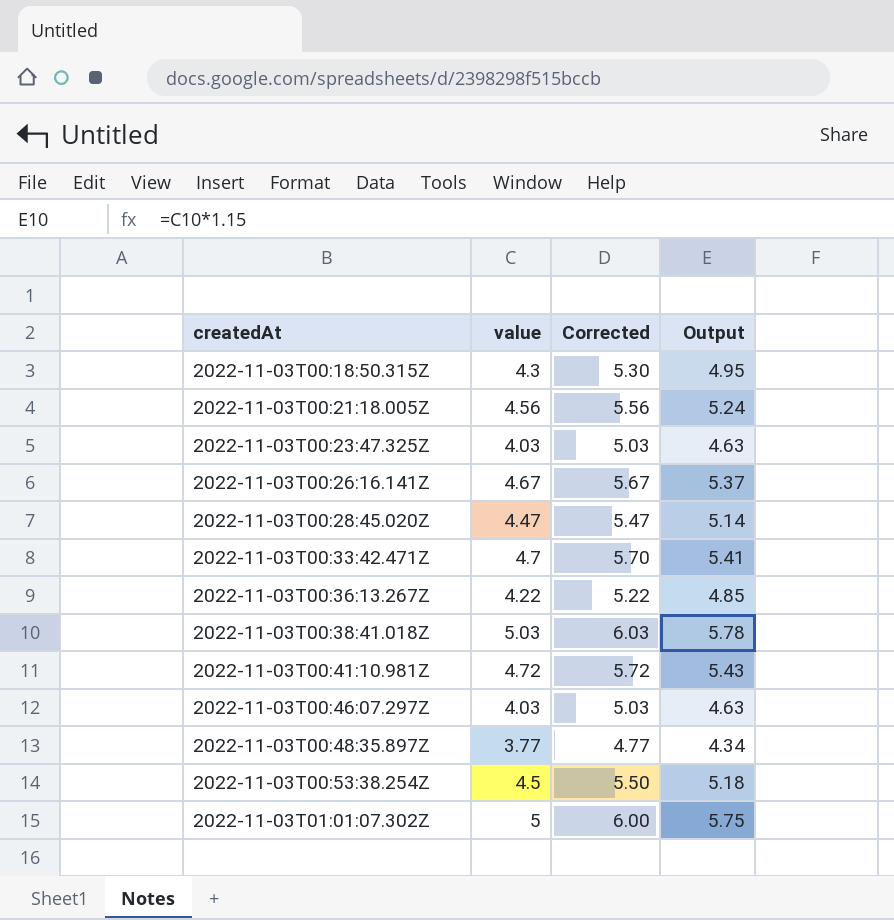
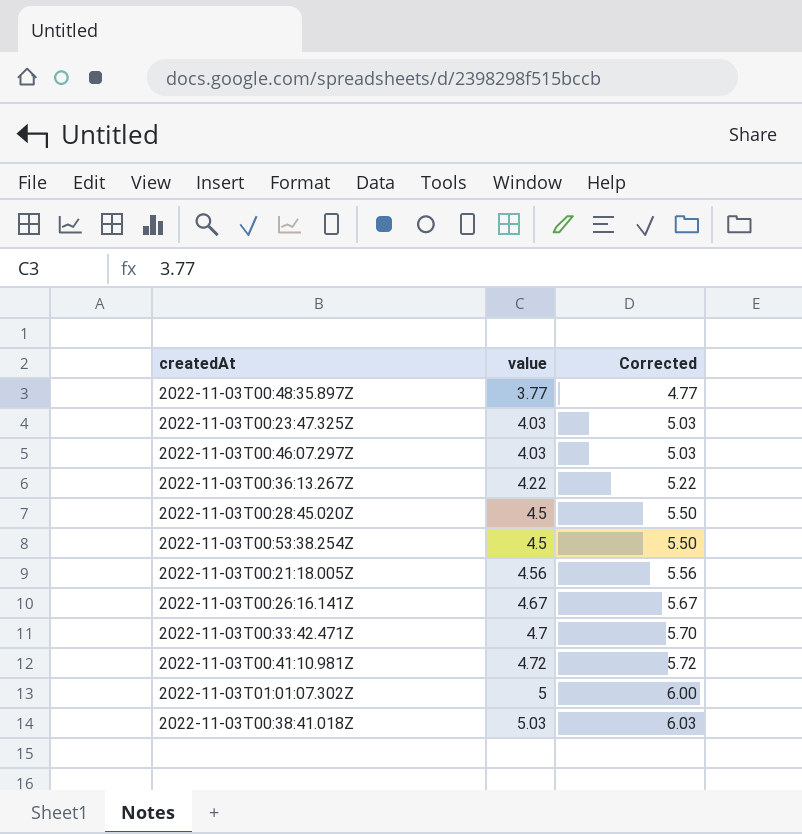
row order: createdAt ascending -> value ascending
column Output | formula: [value] * 1.15 -> none
row 2022-11-03T00:18:50.315Z: 4.3 | 5.30 | 4.95 -> none
2022-11-03T00:28:45.020Z | value: 4.47 -> 4.5
2022-11-03T00:28:45.020Z | Corrected: 5.47 -> 5.50

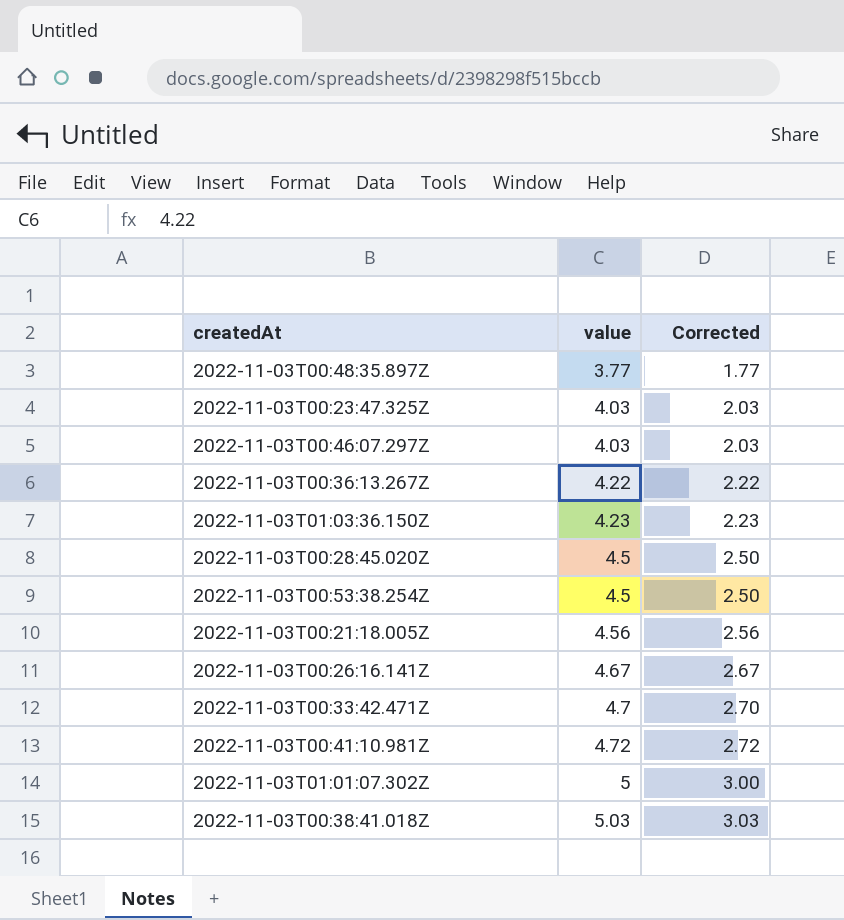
column Corrected | formula: [value] + 1 -> [value] - 2
row 2022-11-03T01:03:36.150Z: none -> 4.23 | 2.23

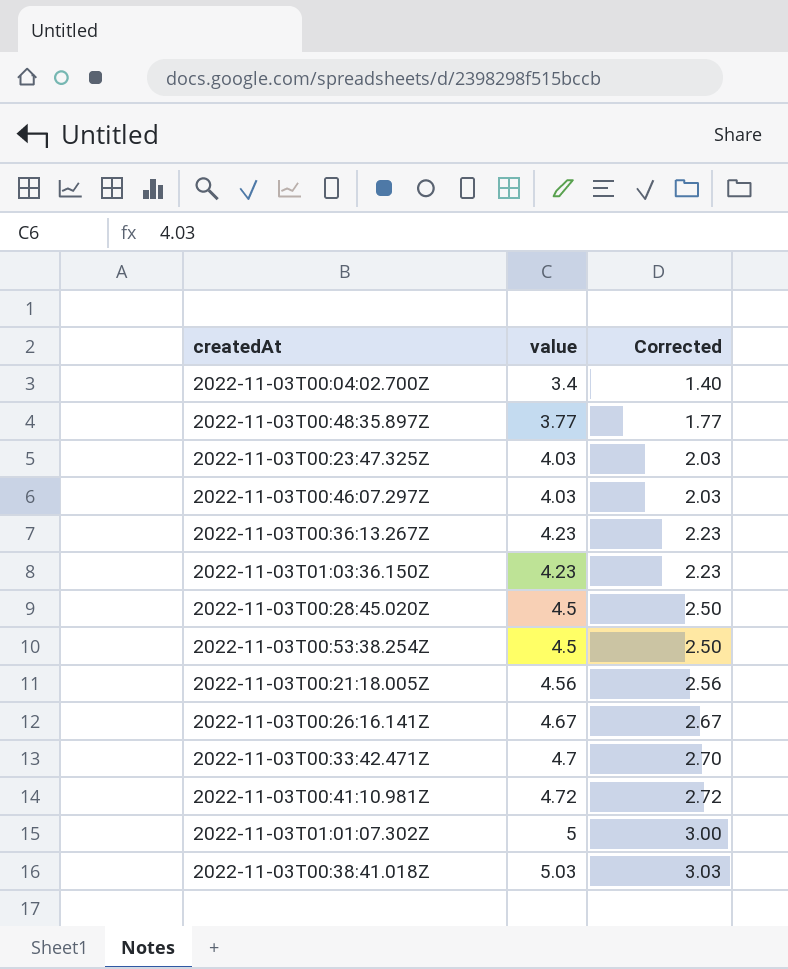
row 2022-11-03T00:04:02.700Z: none -> 3.4 | 1.40
2022-11-03T00:36:13.267Z | value: 4.22 -> 4.23
2022-11-03T00:36:13.267Z | Corrected: 2.22 -> 2.23

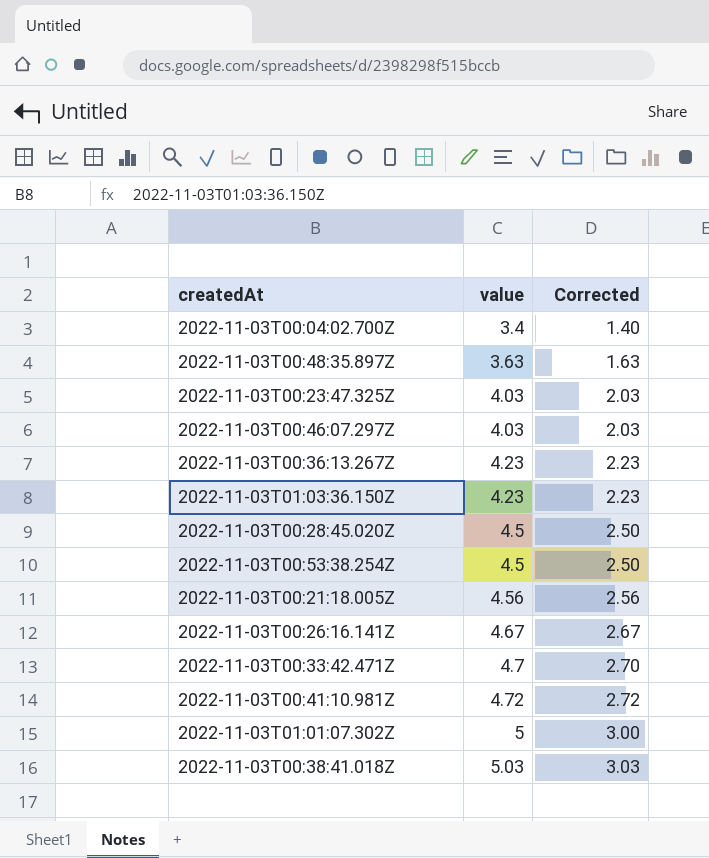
2022-11-03T00:48:35.897Z | value: 3.77 -> 3.63
2022-11-03T00:48:35.897Z | Corrected: 1.77 -> 1.63

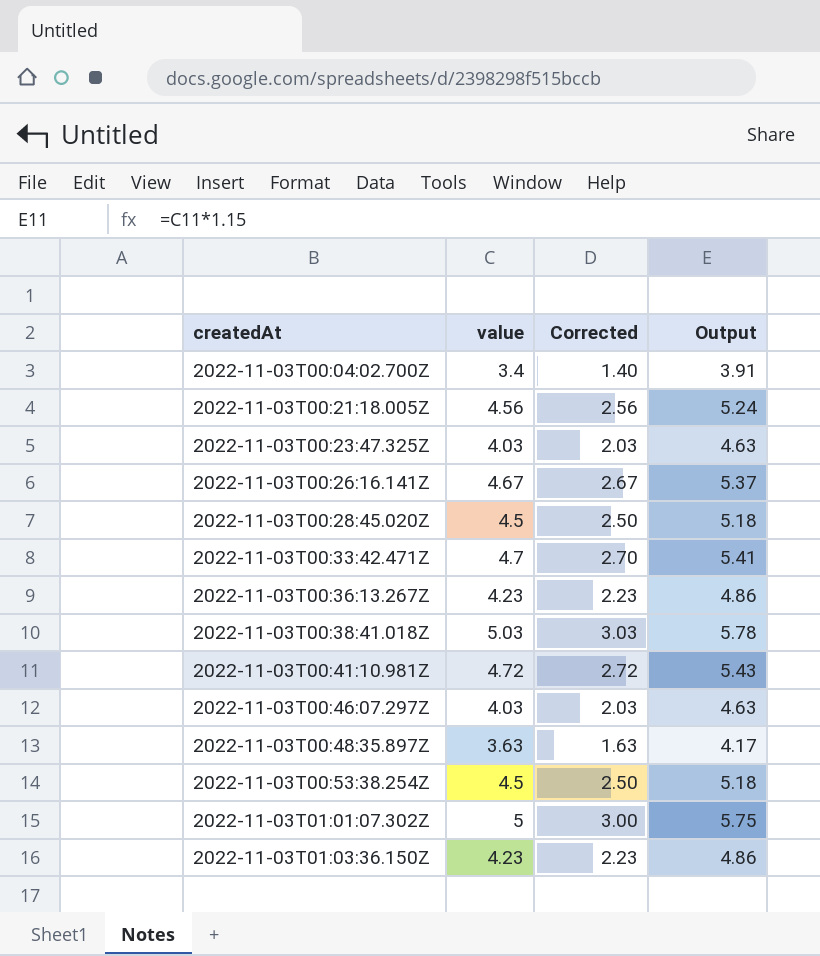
row order: value ascending -> createdAt ascending
column Output | formula: none -> [value] * 1.15

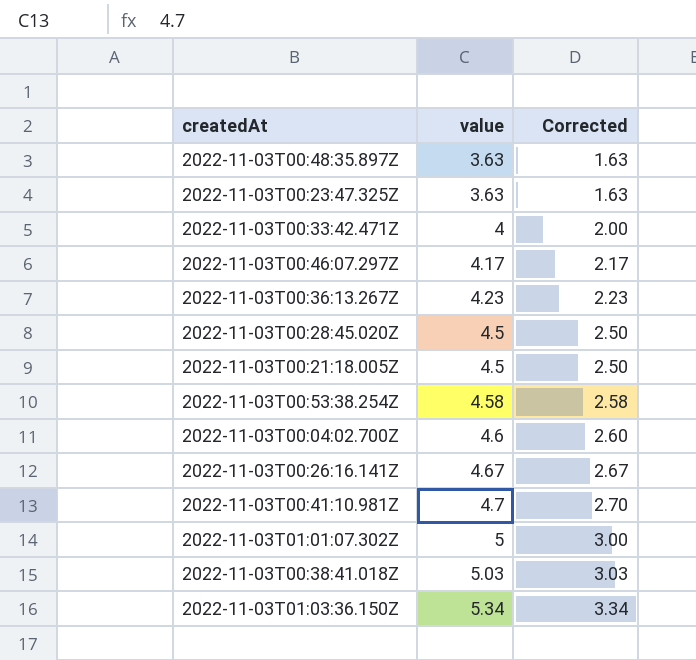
row order: createdAt ascending -> value ascending
column Output | formula: [value] * 1.15 -> none
2022-11-03T00:23:47.325Z | value: 4.03 -> 3.63
2022-11-03T00:23:47.325Z | Corrected: 2.03 -> 1.63
2022-11-03T00:33:42.471Z | value: 4.7 -> 4
2022-11-03T00:33:42.471Z | Corrected: 2.70 -> 2.00
2022-11-03T00:46:07.297Z | value: 4.03 -> 4.17
2022-11-03T00:46:07.297Z | Corrected: 2.03 -> 2.17
2022-11-03T00:21:18.005Z | value: 4.56 -> 4.5
2022-11-03T00:21:18.005Z | Corrected: 2.56 -> 2.50
2022-11-03T00:53:38.254Z | value: 4.5 -> 4.58
2022-11-03T00:53:38.254Z | Corrected: 2.50 -> 2.58
2022-11-03T00:04:02.700Z | value: 3.4 -> 4.6
2022-11-03T00:04:02.700Z | Corrected: 1.40 -> 2.60
2022-11-03T00:41:10.981Z | value: 4.72 -> 4.7
2022-11-03T00:41:10.981Z | Corrected: 2.72 -> 2.70
2022-11-03T01:03:36.150Z | value: 4.23 -> 5.34
2022-11-03T01:03:36.150Z | Corrected: 2.23 -> 3.34

